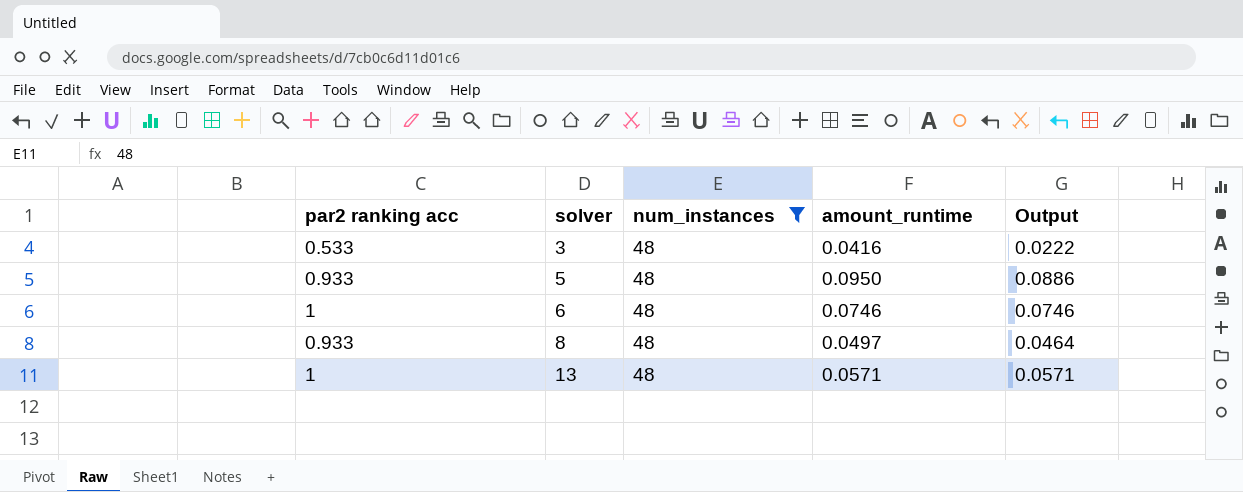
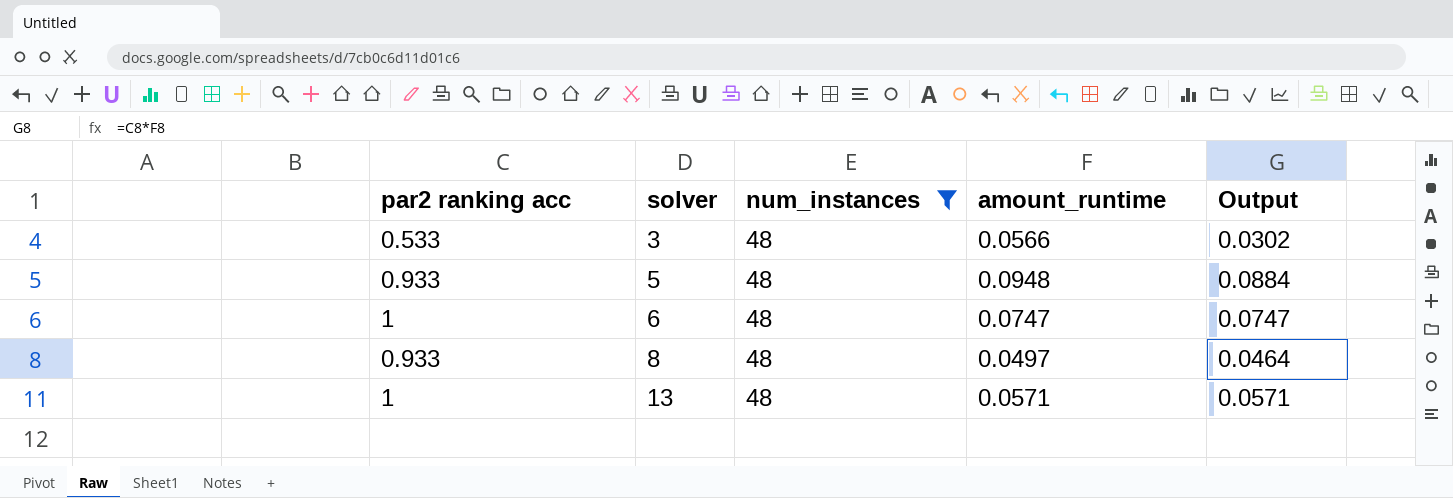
3 | amount_runtime: 0.0416 -> 0.0566
3 | Output: 0.0222 -> 0.0302
5 | amount_runtime: 0.0950 -> 0.0948
5 | Output: 0.0886 -> 0.0884
6 | amount_runtime: 0.0746 -> 0.0747
6 | Output: 0.0746 -> 0.0747

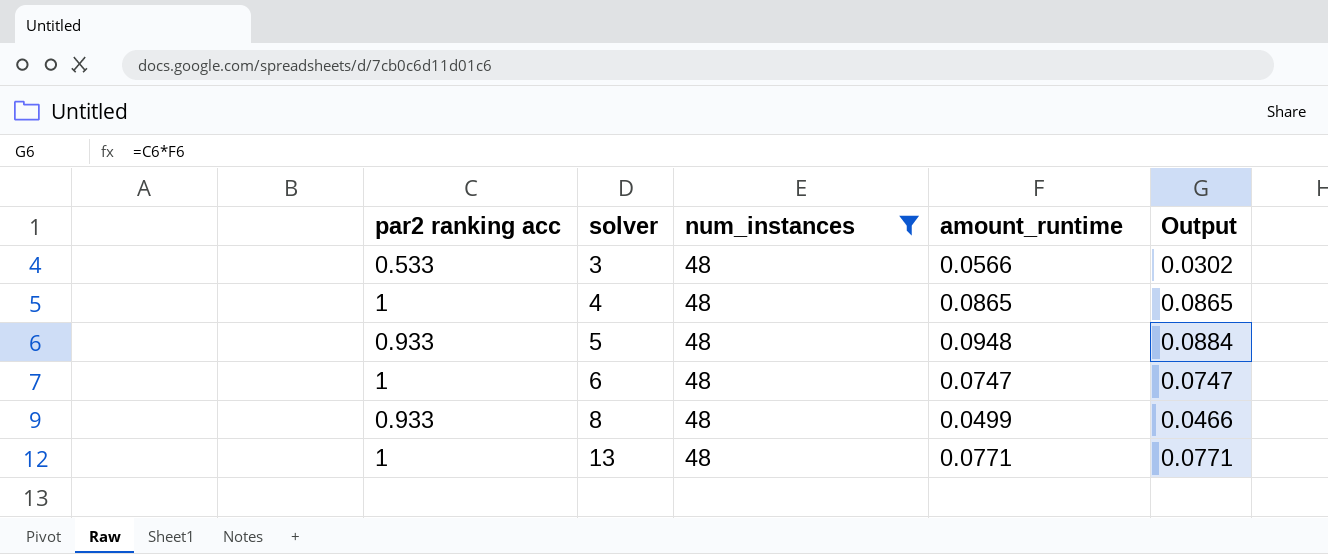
row 4: none -> 1 | 48 | 0.0865 | 0.0865
8 | amount_runtime: 0.0497 -> 0.0499
8 | Output: 0.0464 -> 0.0466
13 | amount_runtime: 0.0571 -> 0.0771
13 | Output: 0.0571 -> 0.0771

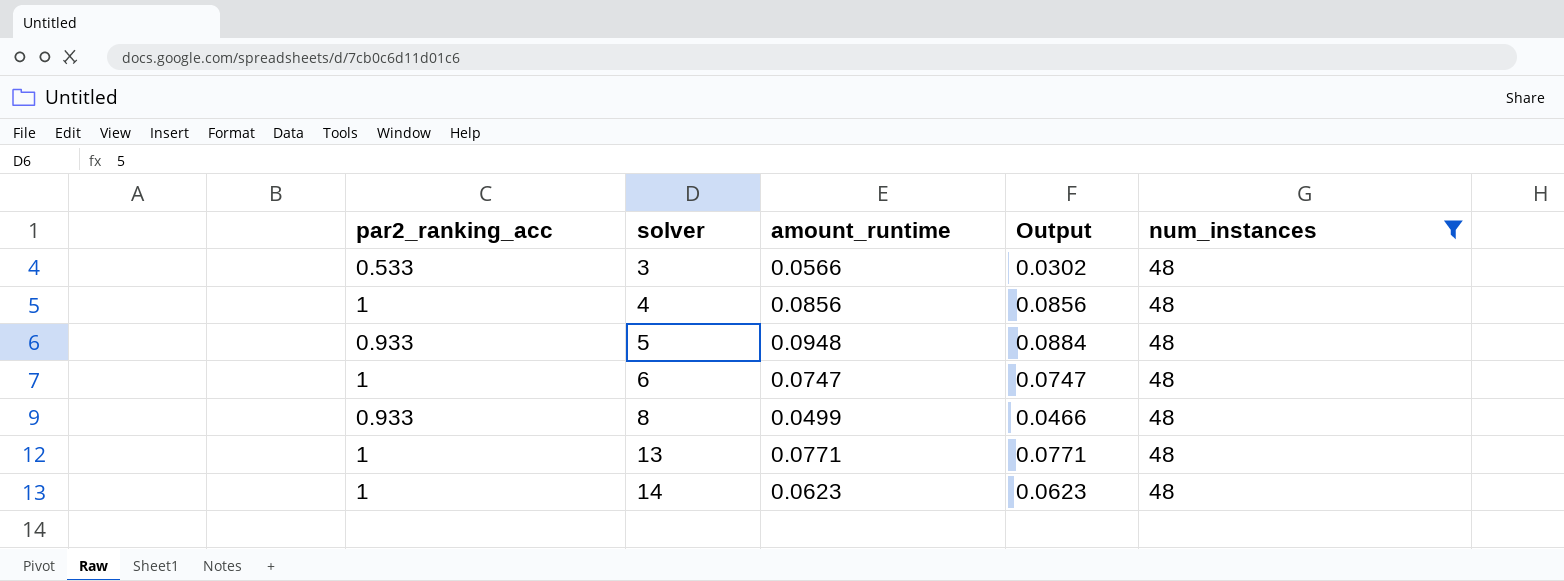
column name: par2 ranking acc -> par2_ranking_acc
column num_instances | position: 3 -> 5
4 | amount_runtime: 0.0865 -> 0.0856
4 | Output: 0.0865 -> 0.0856
row 14: none -> 1 | 0.0623 | 0.0623 | 48

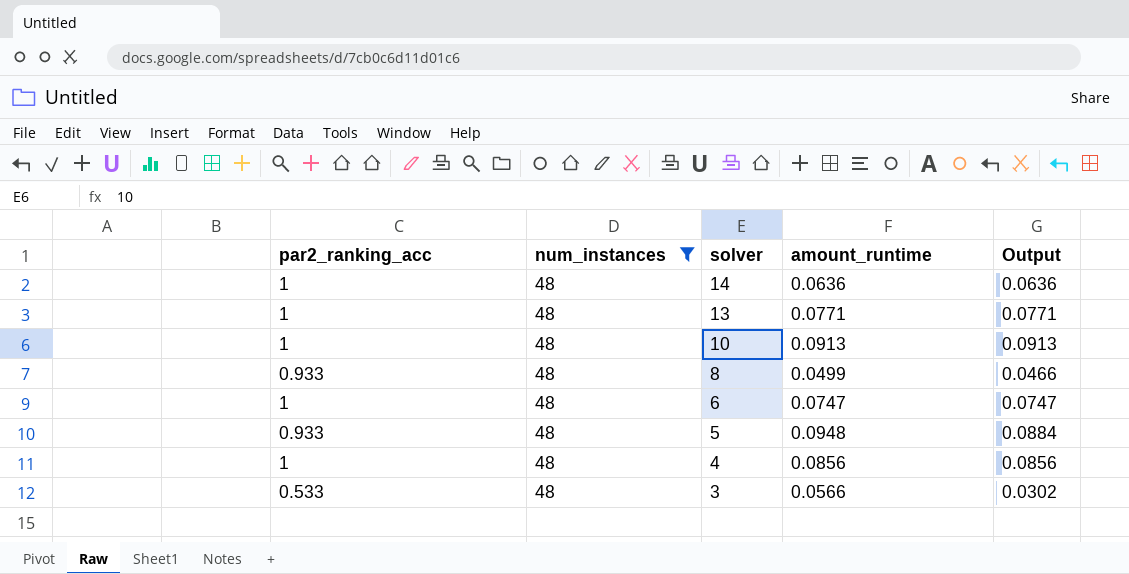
row order: solver ascending -> solver descending
column num_instances | position: 5 -> 2
14 | amount_runtime: 0.0623 -> 0.0636
14 | Output: 0.0623 -> 0.0636
row 10: none -> 1 | 48 | 0.0913 | 0.0913

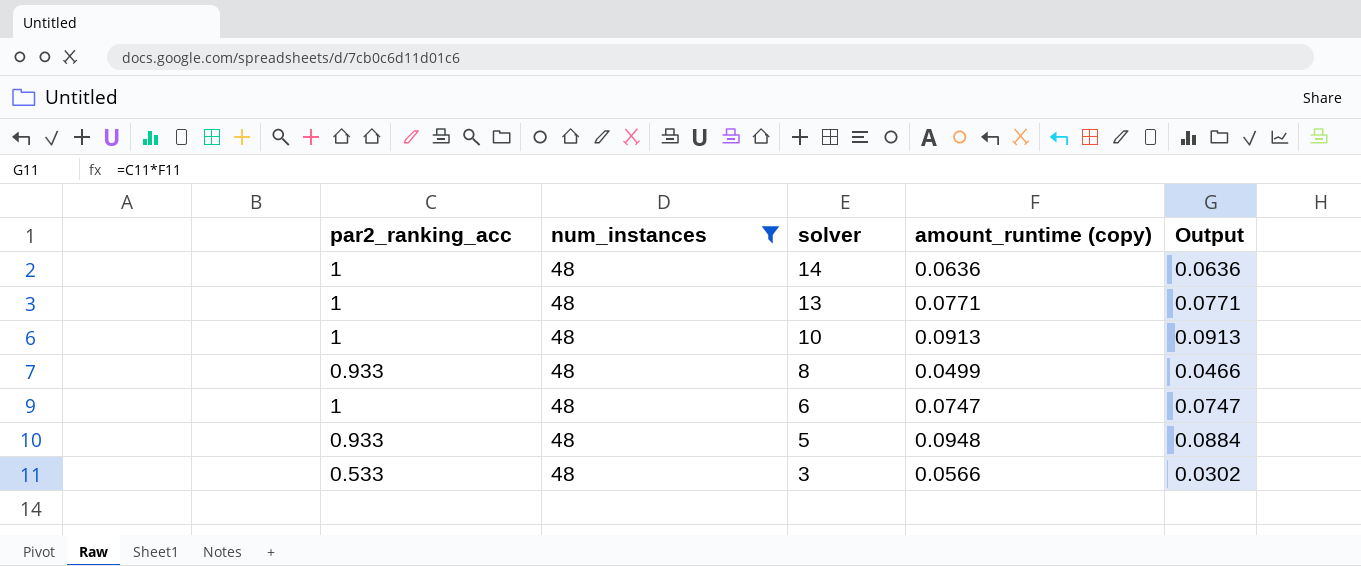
column name: amount_runtime -> amount_runtime (copy)
row 4: 1 | 48 | 0.0856 | 0.0856 -> none

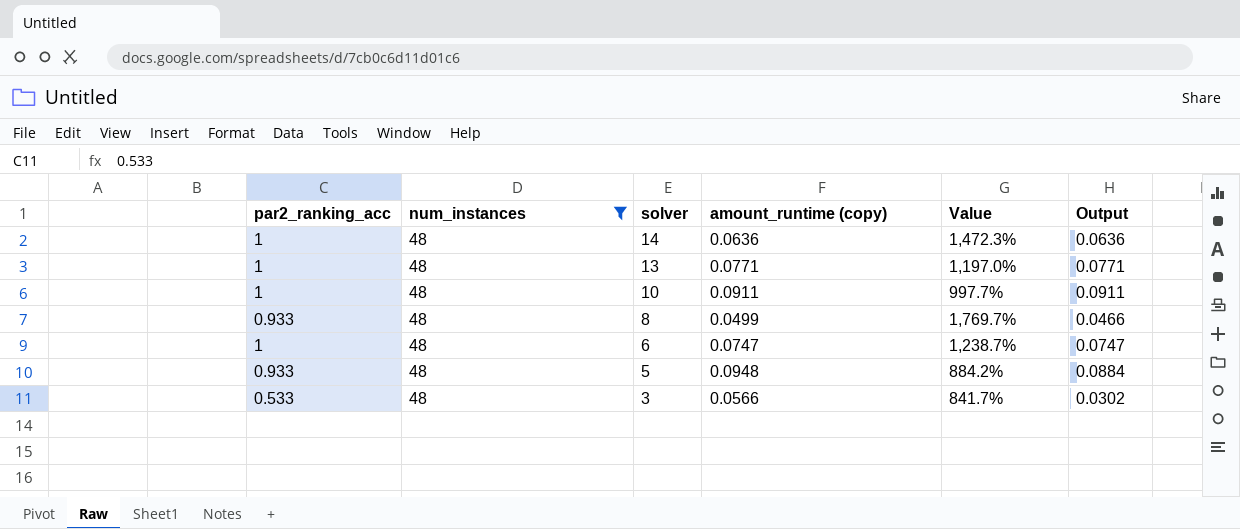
column Value | formula: none -> ([par2_ranking_acc] - [amount_runtime (copy)]) / [amount_runtime (copy)]
10 | amount_runtime (copy): 0.0913 -> 0.0911
10 | Output: 0.0913 -> 0.0911

